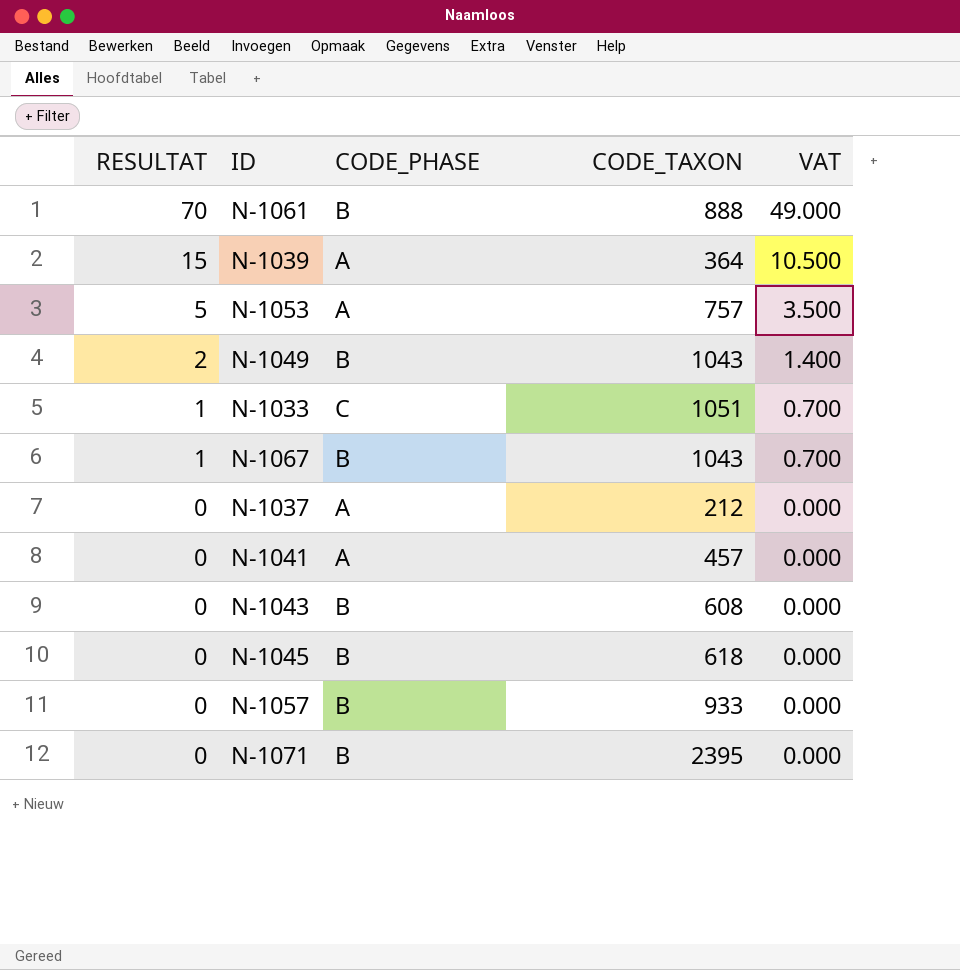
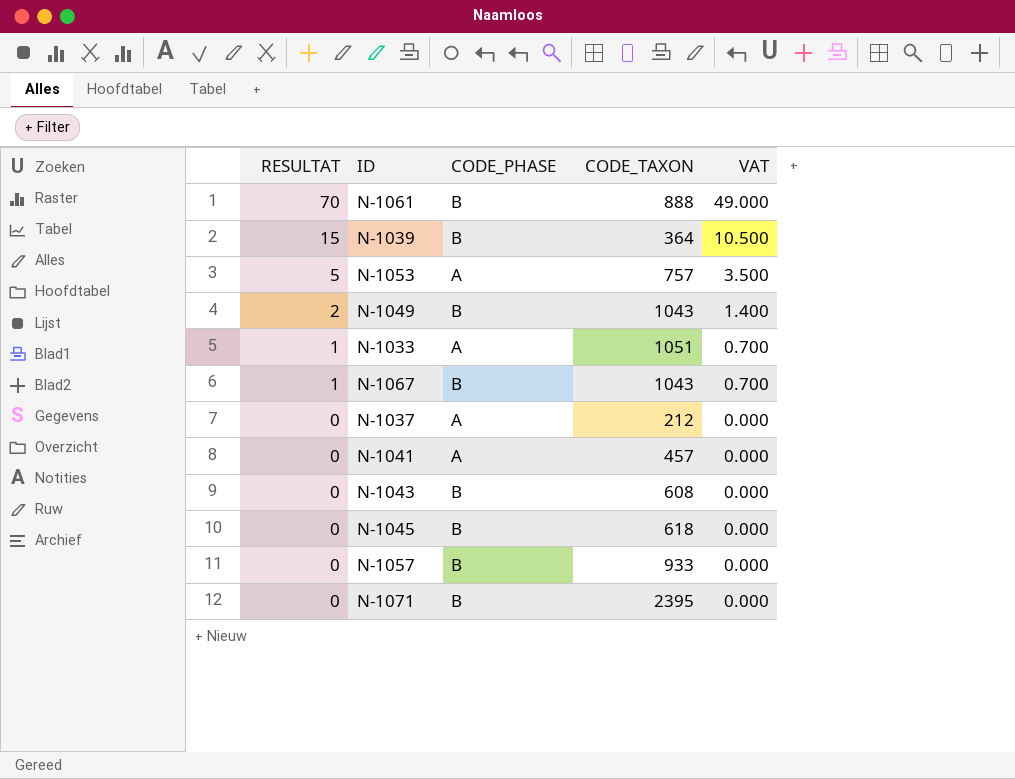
N-1039 | CODE_PHASE: A -> B
N-1033 | CODE_PHASE: C -> A

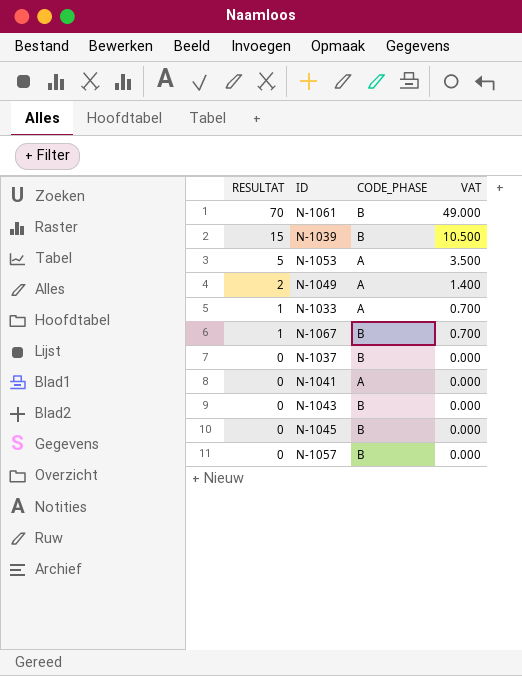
column CODE_TAXON | position: 4 -> none
row N-1071: 0 | B | 2395 | 0.000 -> none
N-1049 | CODE_PHASE: B -> A
N-1037 | CODE_PHASE: A -> B

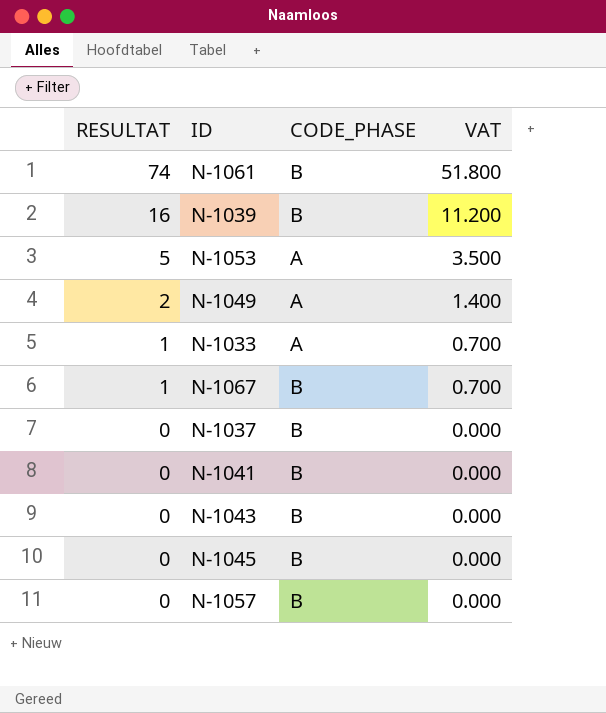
N-1061 | RESULTAT: 70 -> 74
N-1061 | VAT: 49.000 -> 51.800
N-1039 | RESULTAT: 15 -> 16
N-1039 | VAT: 10.500 -> 11.200
N-1041 | CODE_PHASE: A -> B

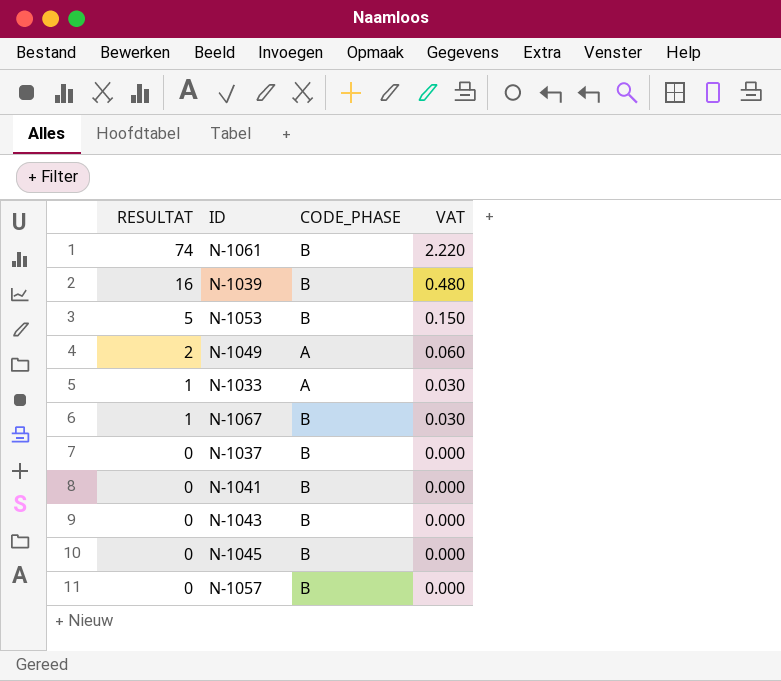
column VAT | formula: [RESULTAT] * 0.7 -> [RESULTAT] * 0.03
N-1053 | CODE_PHASE: A -> B

